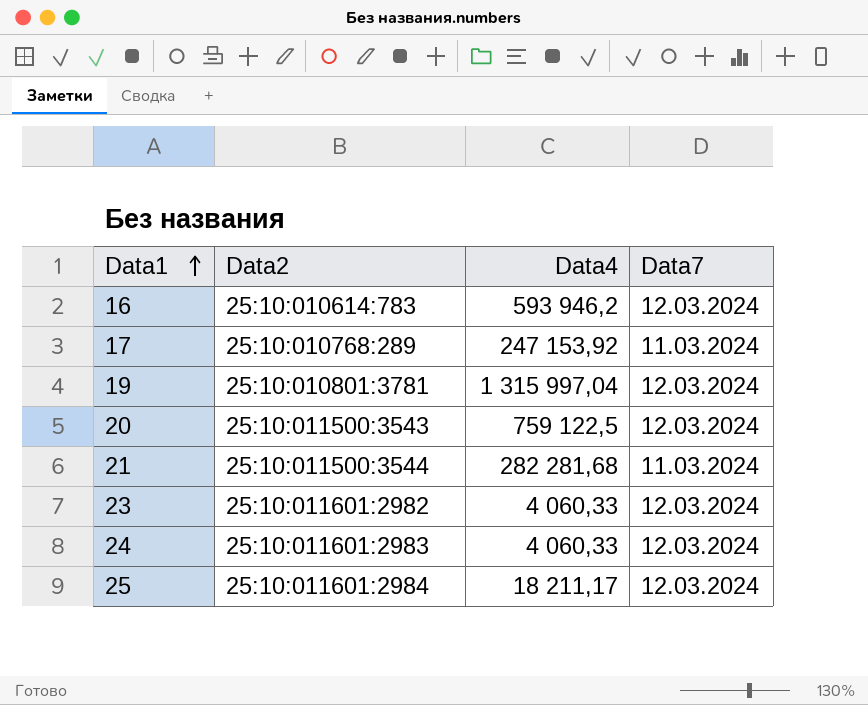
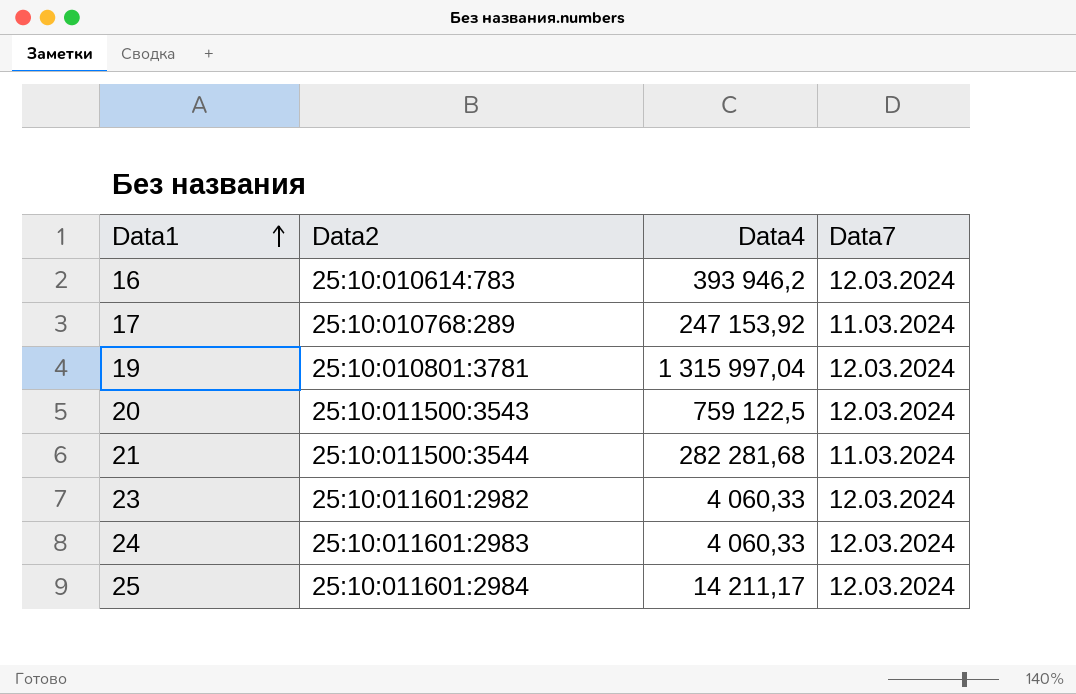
16 | Data4: 593 946,2 -> 393 946,2
25 | Data4: 18 211,17 -> 14 211,17

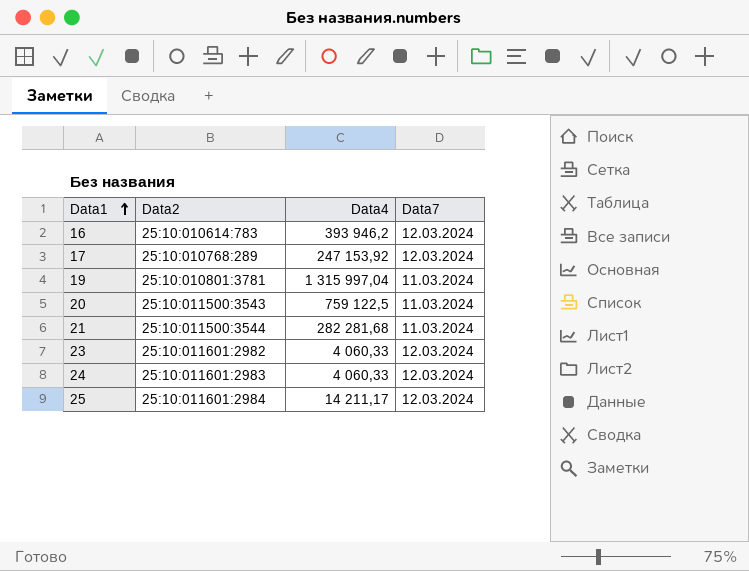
17 | Data7: 11.03.2024 -> 12.03.2024
19 | Data7: 12.03.2024 -> 11.03.2024
20 | Data7: 12.03.2024 -> 11.03.2024

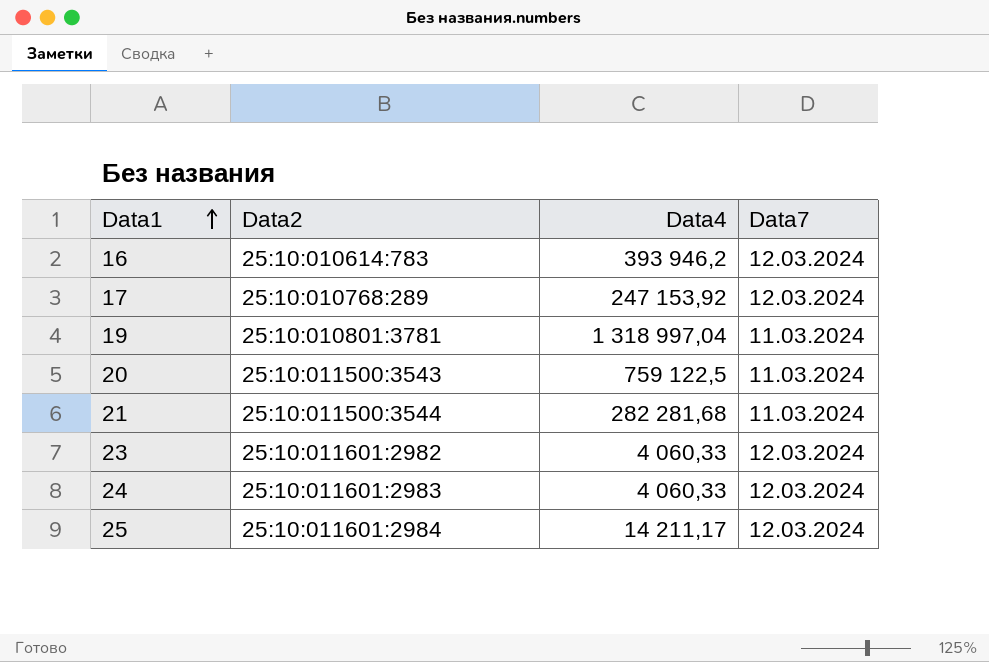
19 | Data4: 1 315 997,04 -> 1 318 997,04

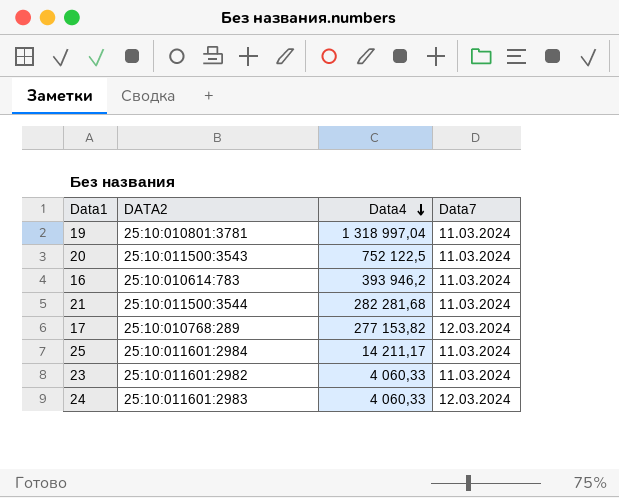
row order: Data1 ascending -> Data4 descending
column name: Data2 -> DATA2
20 | Data4: 759 122,5 -> 752 122,5
16 | Data7: 12.03.2024 -> 11.03.2024
17 | Data4: 247 153,92 -> 277 153,82
25 | Data7: 12.03.2024 -> 11.03.2024
23 | Data7: 12.03.2024 -> 11.03.2024

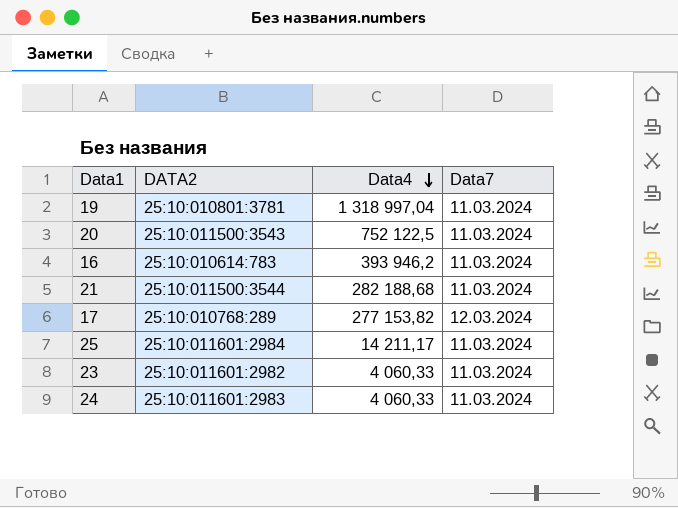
21 | Data4: 282 281,68 -> 282 188,68
24 | Data7: 12.03.2024 -> 11.03.2024

